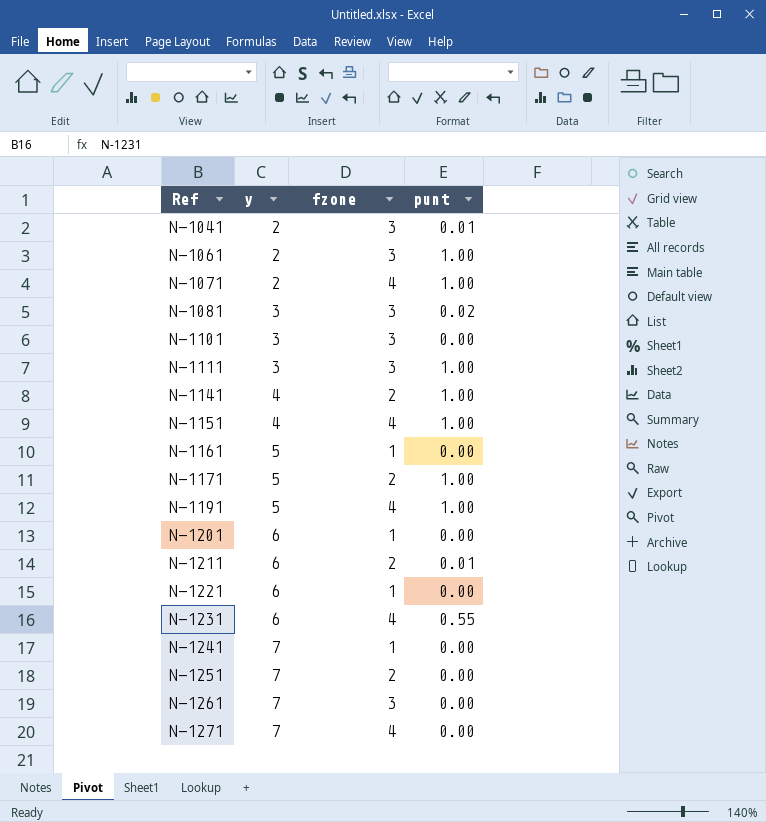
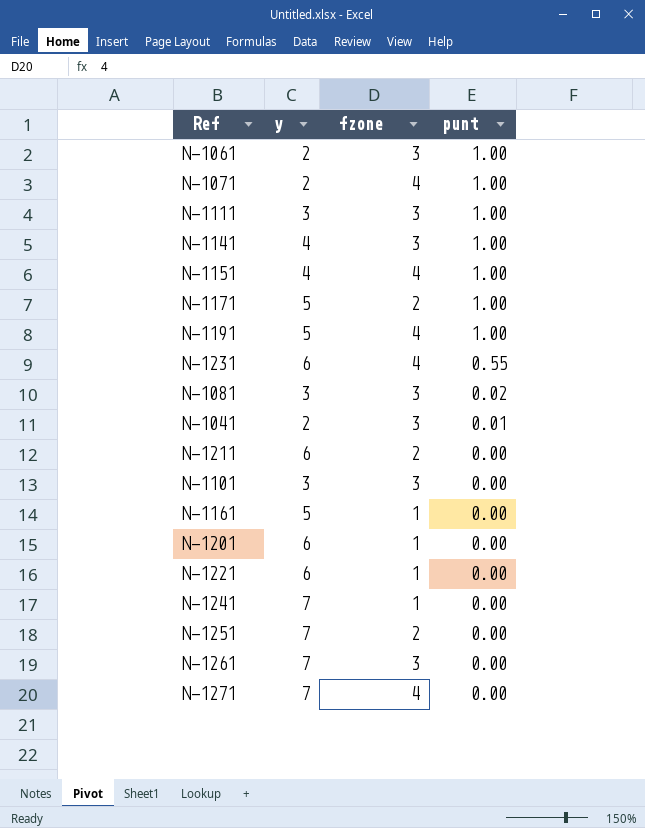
row order: Ref ascending -> punt descending
N-1141 | fzone: 2 -> 3
N-1211 | punt: 0.01 -> 0.00

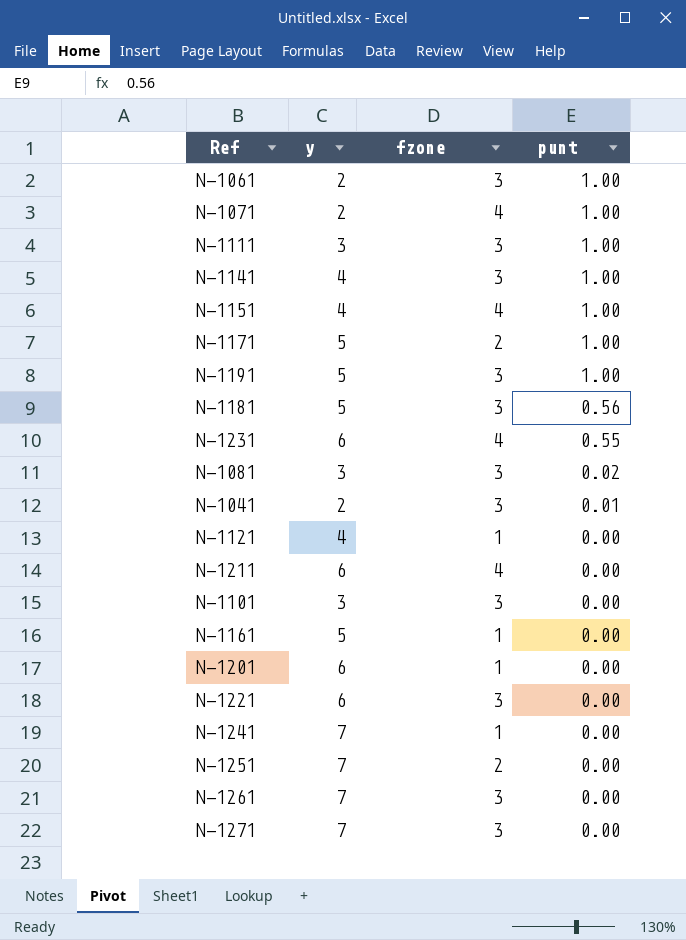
N-1191 | fzone: 4 -> 3
row N-1181: none -> 5 | 3 | 0.56
row N-1121: none -> 4 | 1 | 0.00
N-1211 | fzone: 2 -> 4
N-1221 | fzone: 1 -> 3
N-1271 | fzone: 4 -> 3

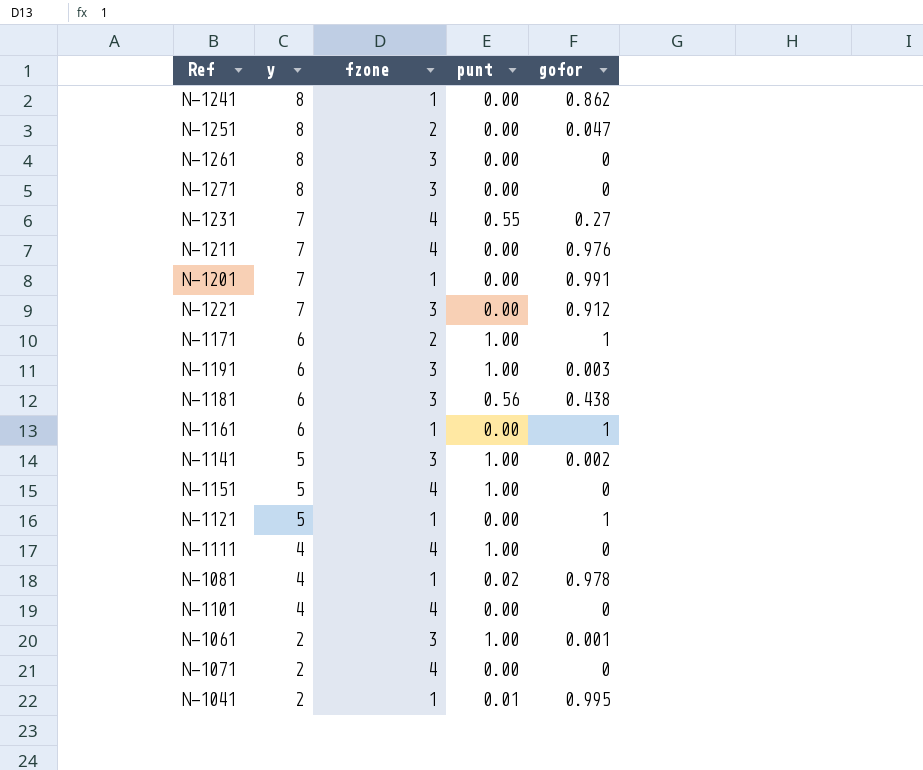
row order: punt descending -> y descending
column gofor | position: none -> 5
N-1241 | y: 7 -> 8
N-1251 | y: 7 -> 8
N-1261 | y: 7 -> 8
N-1271 | y: 7 -> 8
N-1231 | y: 6 -> 7
N-1211 | y: 6 -> 7
N-1201 | y: 6 -> 7
N-1221 | y: 6 -> 7
N-1171 | y: 5 -> 6
N-1191 | y: 5 -> 6
N-1181 | y: 5 -> 6
N-1161 | y: 5 -> 6
N-1141 | y: 4 -> 5
N-1151 | y: 4 -> 5
N-1121 | y: 4 -> 5
N-1111 | y: 3 -> 4
N-1111 | fzone: 3 -> 4
N-1081 | y: 3 -> 4
N-1081 | fzone: 3 -> 1
N-1101 | y: 3 -> 4
N-1101 | fzone: 3 -> 4
N-1071 | punt: 1.00 -> 0.00
N-1041 | fzone: 3 -> 1

